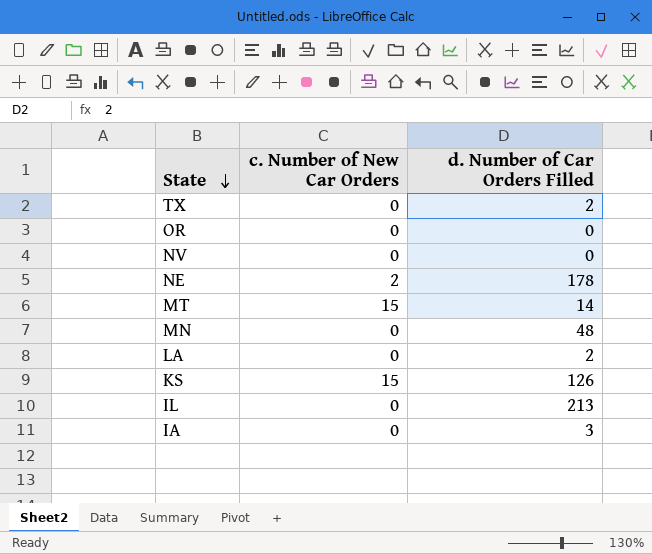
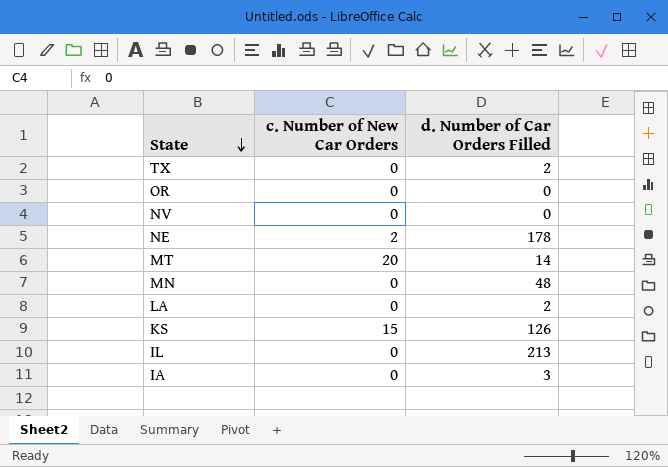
MT | c. Number of New Car Orders: 15 -> 20

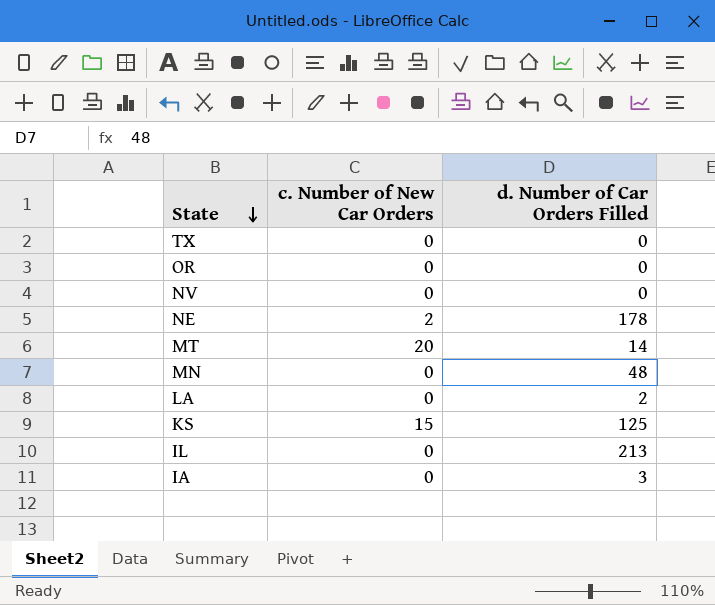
TX | d. Number of Car Orders Filled: 2 -> 0
KS | d. Number of Car Orders Filled: 126 -> 125

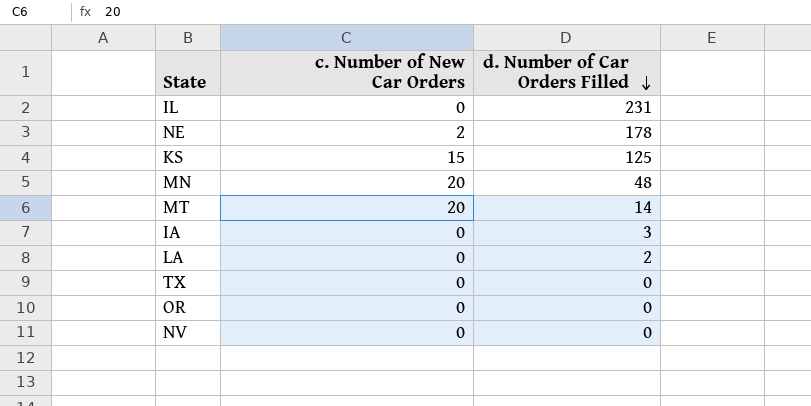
row order: State descending -> d. Number of Car Orders Filled descending
IL | d. Number of Car Orders Filled: 213 -> 231
MN | c. Number of New Car Orders: 0 -> 20

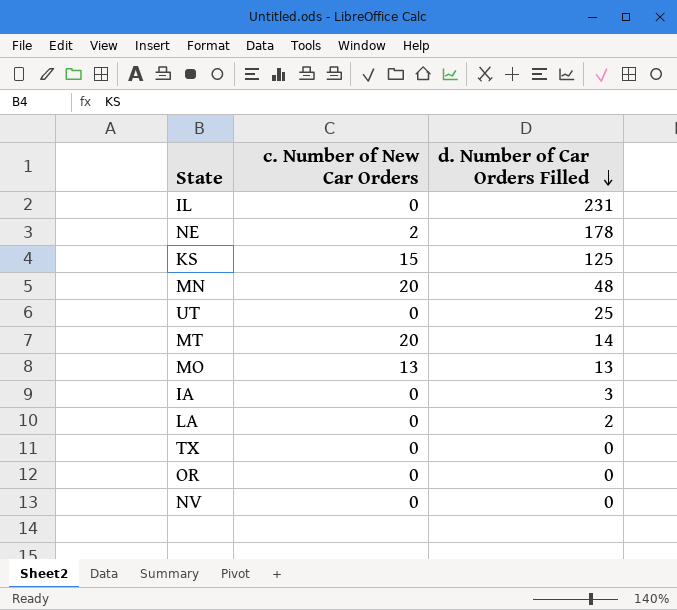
row UT: none -> 0 | 25
row MO: none -> 13 | 13

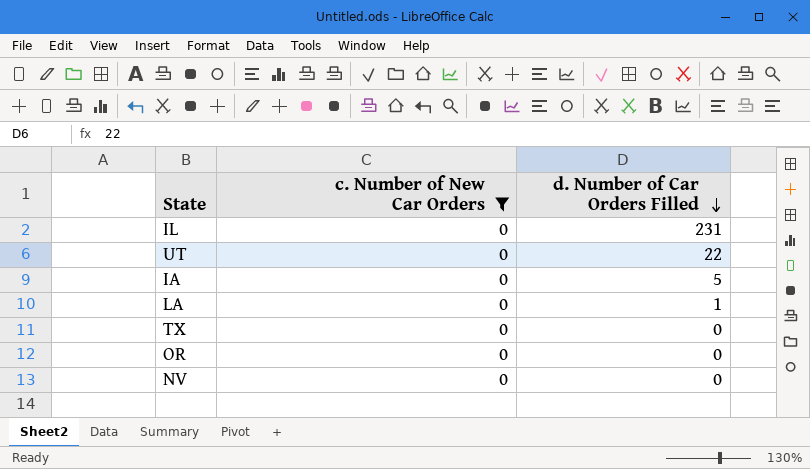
filter: none -> c. Number of New Car Orders = 0
UT | d. Number of Car Orders Filled: 25 -> 22
IA | d. Number of Car Orders Filled: 3 -> 5
LA | d. Number of Car Orders Filled: 2 -> 1

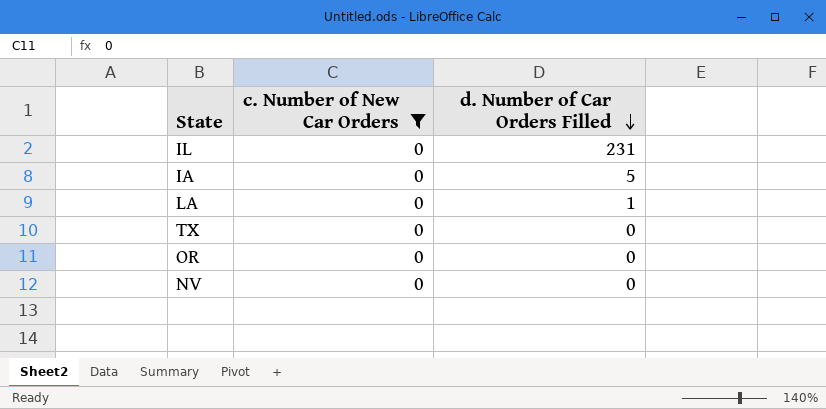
row UT: 0 | 22 -> none

